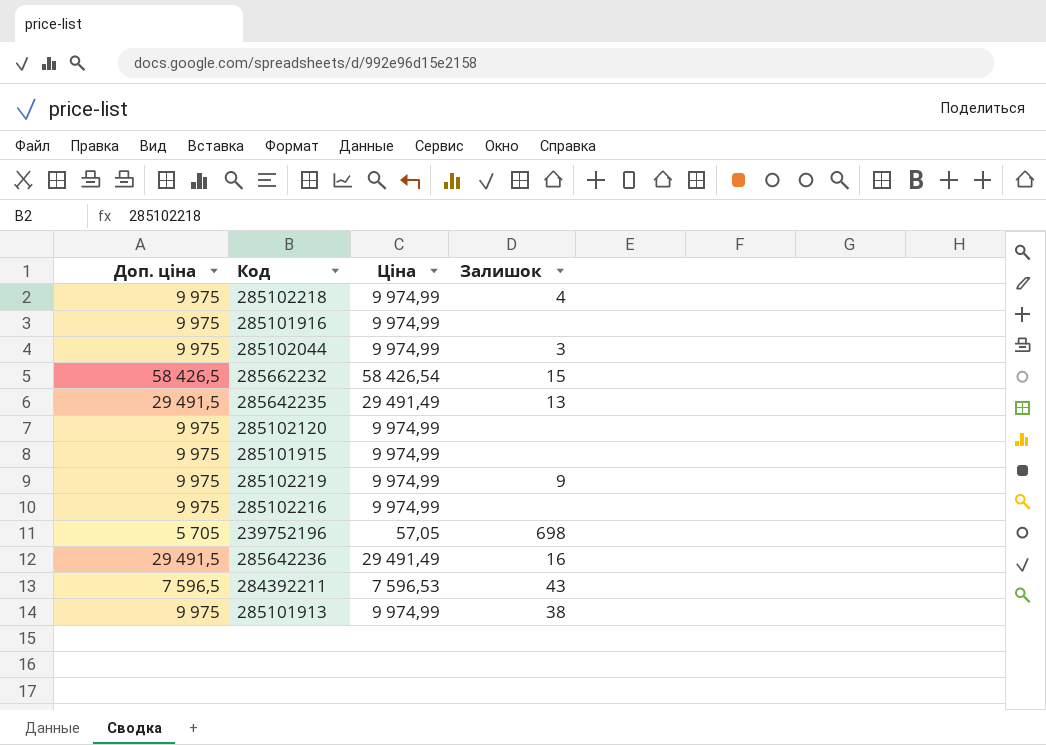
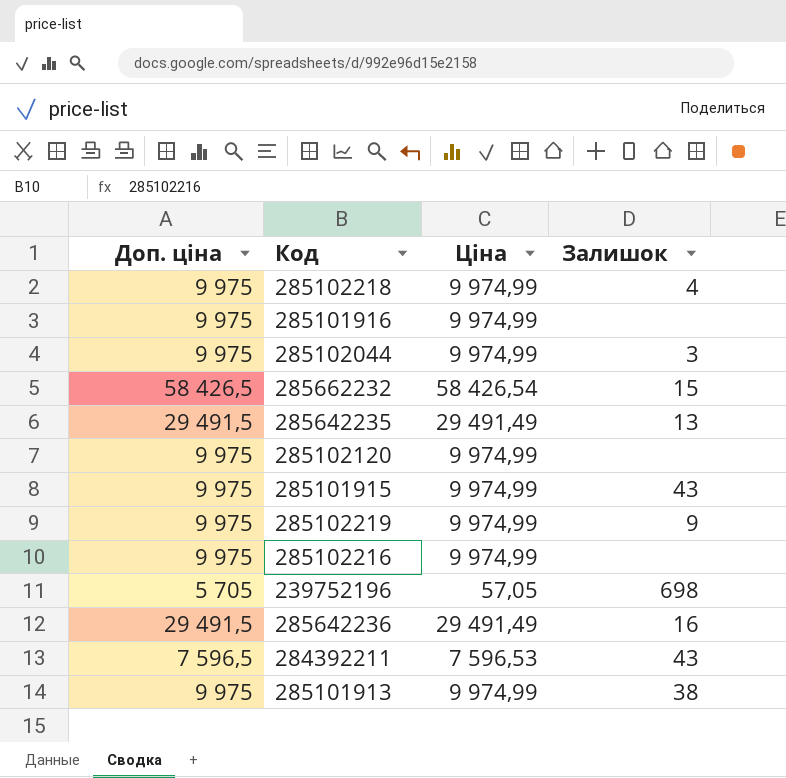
285101915 | Залишок: none -> 43

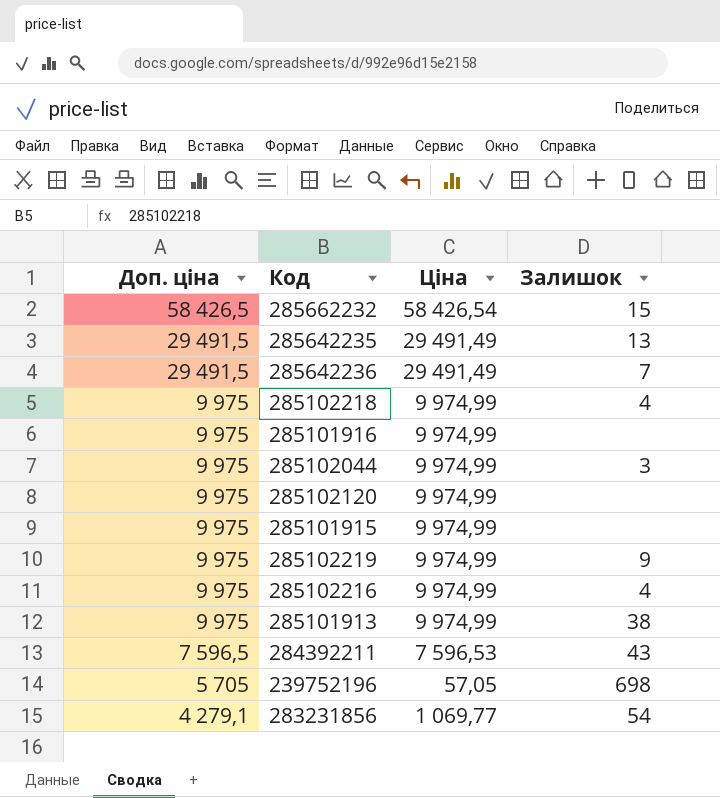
row order: none -> Доп. ціна descending
285642236 | Залишок: 16 -> 7
285101915 | Залишок: 43 -> none
285102216 | Залишок: none -> 4
row 283231856: none -> 4 279,1 | 1 069,77 | 54

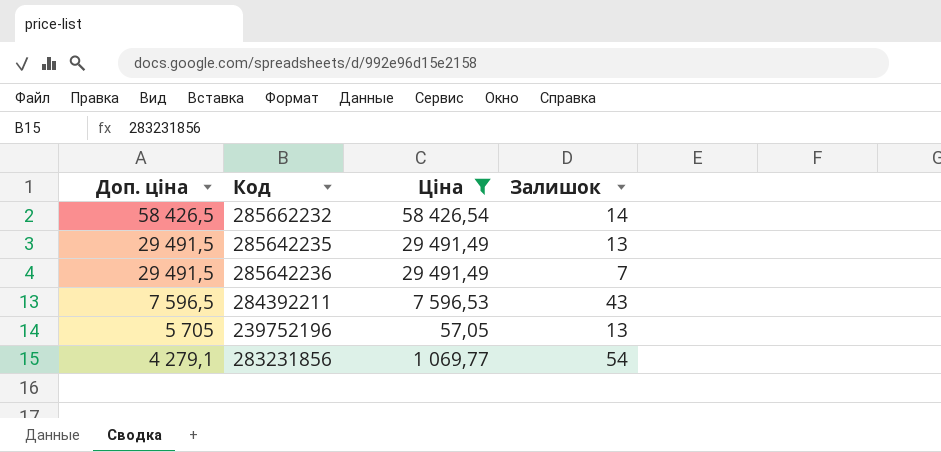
filter: none -> Ціна != 9 974,99
285662232 | Залишок: 15 -> 14
239752196 | Залишок: 698 -> 13

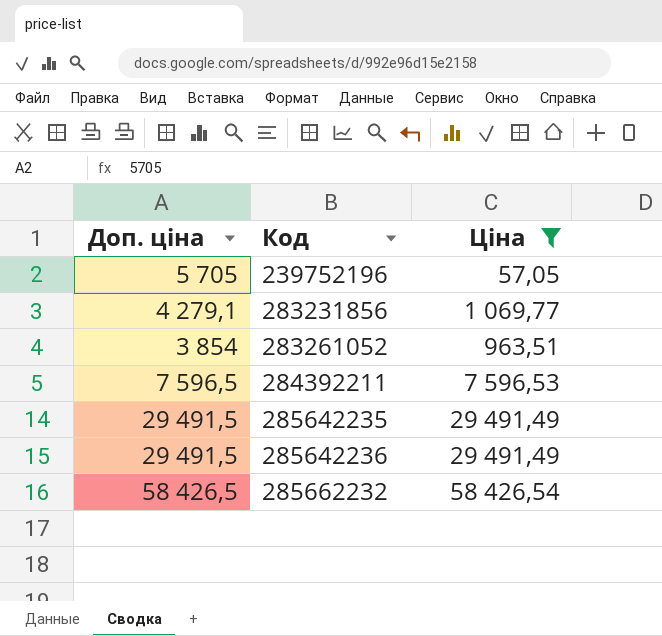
row order: Доп. ціна descending -> Код ascending
column Залишок | position: 4 -> none
row 283261052: none -> 3 854 | 963,51

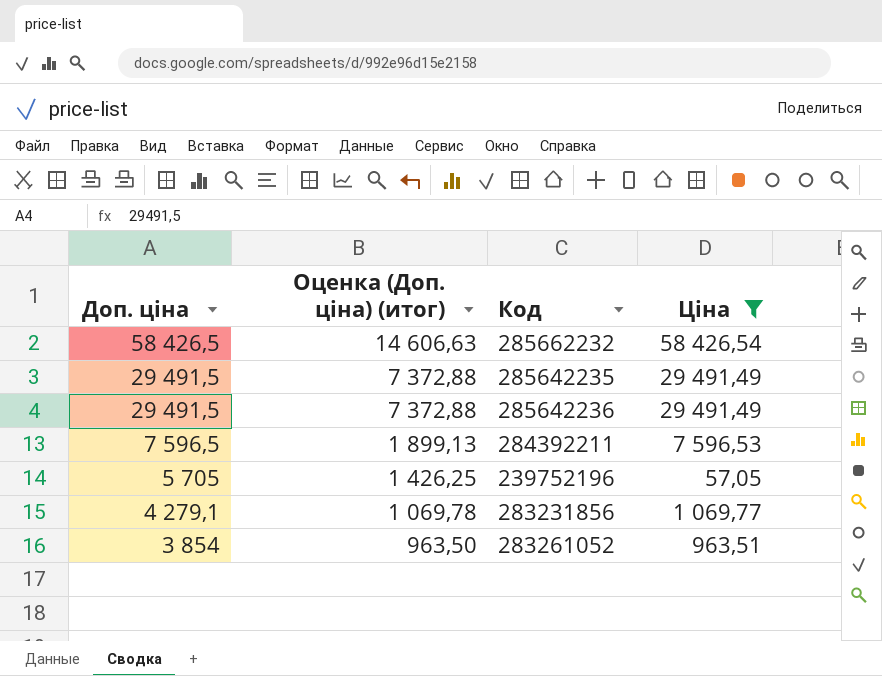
row order: Код ascending -> Доп. ціна descending
column Оценка (Доп. ціна) (итог) | formula: none -> [Доп. ціна] * 0,25

